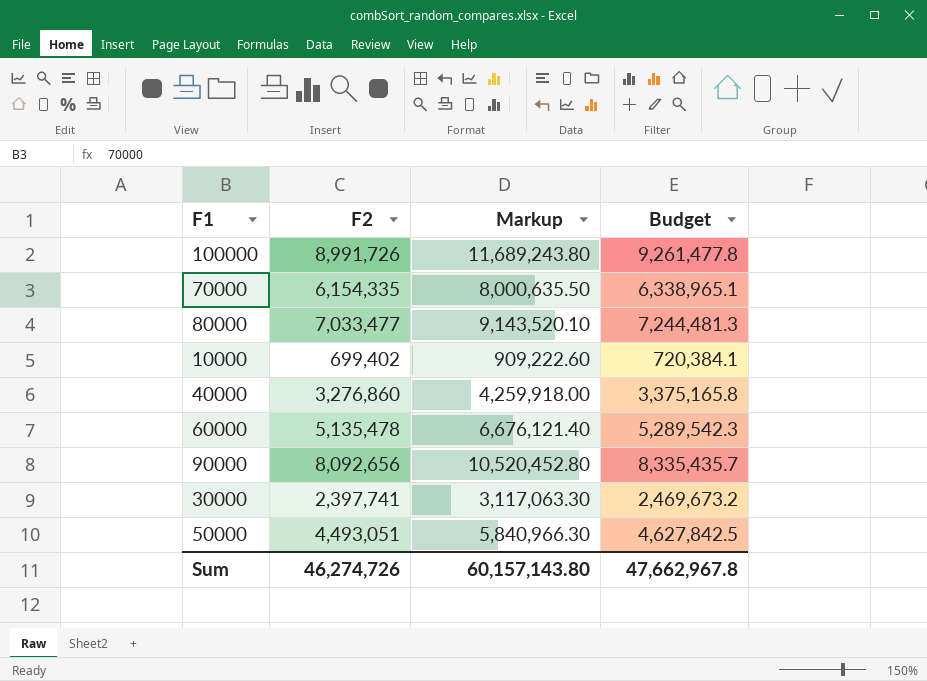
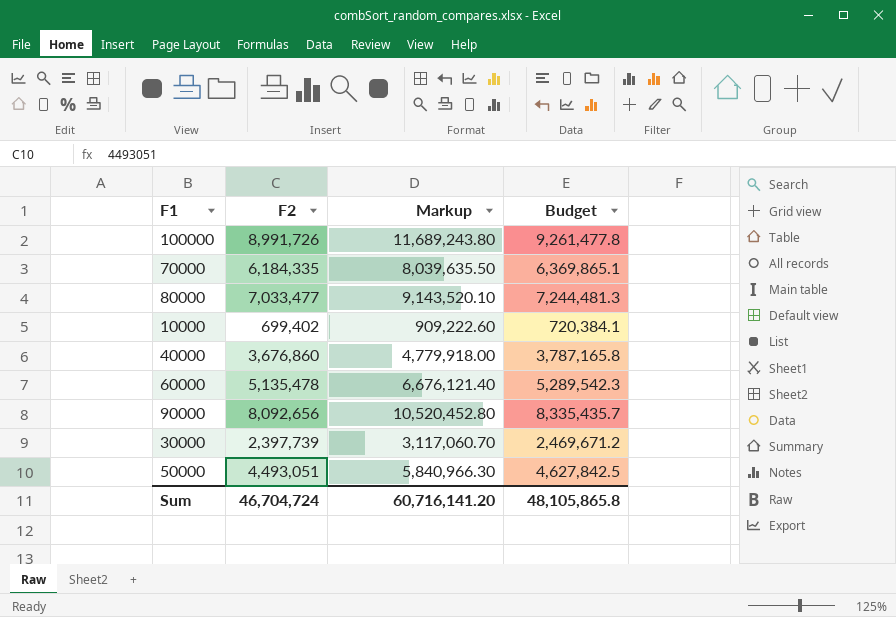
70000 | F2: 6,154,335 -> 6,184,335
70000 | Markup: 8,000,635.50 -> 8,039,635.50
70000 | Budget: 6,338,965.1 -> 6,369,865.1
40000 | F2: 3,276,860 -> 3,676,860
40000 | Markup: 4,259,918.00 -> 4,779,918.00
40000 | Budget: 3,375,165.8 -> 3,787,165.8
30000 | F2: 2,397,741 -> 2,397,739
30000 | Markup: 3,117,063.30 -> 3,117,060.70
30000 | Budget: 2,469,673.2 -> 2,469,671.2
Sum | F2: 46,274,726 -> 46,704,724
Sum | Markup: 60,157,143.80 -> 60,716,141.20
Sum | Budget: 47,662,967.8 -> 48,105,865.8

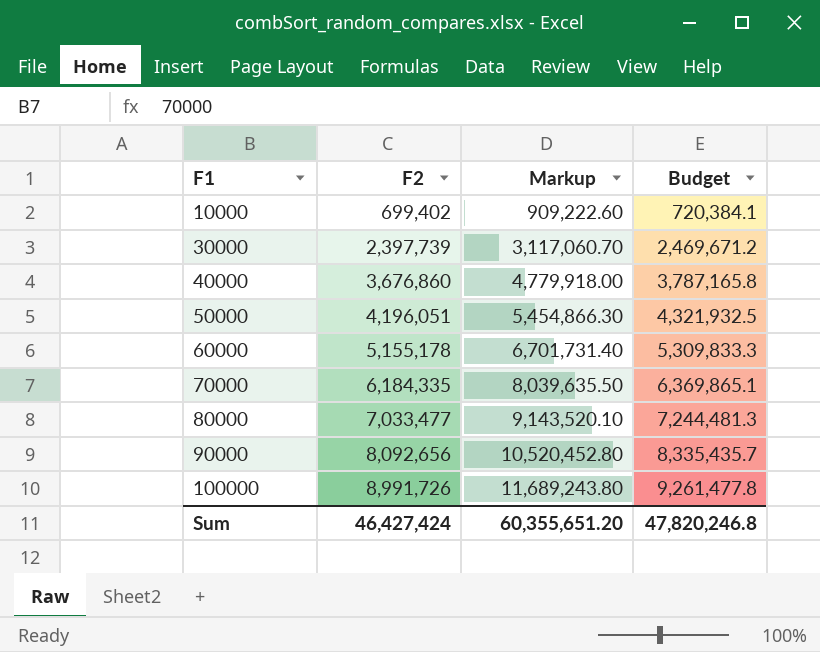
row order: none -> F1 ascending
50000 | F2: 4,493,051 -> 4,196,051
50000 | Markup: 5,840,966.30 -> 5,454,866.30
50000 | Budget: 4,627,842.5 -> 4,321,932.5
60000 | F2: 5,135,478 -> 5,155,178
60000 | Markup: 6,676,121.40 -> 6,701,731.40
60000 | Budget: 5,289,542.3 -> 5,309,833.3
Sum | F2: 46,704,724 -> 46,427,424
Sum | Markup: 60,716,141.20 -> 60,355,651.20
Sum | Budget: 48,105,865.8 -> 47,820,246.8

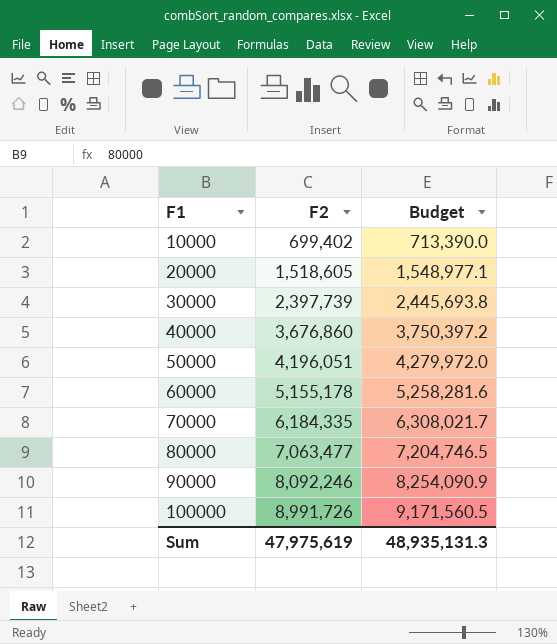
column Markup | formula: [F2] * 1.3 -> none
column Budget | formula: [F2] * 1.03 -> [F2] * 1.02
row 20000: none -> 1,518,605 | 1,548,977.1
80000 | F2: 7,033,477 -> 7,063,477
90000 | F2: 8,092,656 -> 8,092,246
Sum | F2: 46,427,424 -> 47,975,619
Sum | Budget: 47,820,246.8 -> 48,935,131.3

